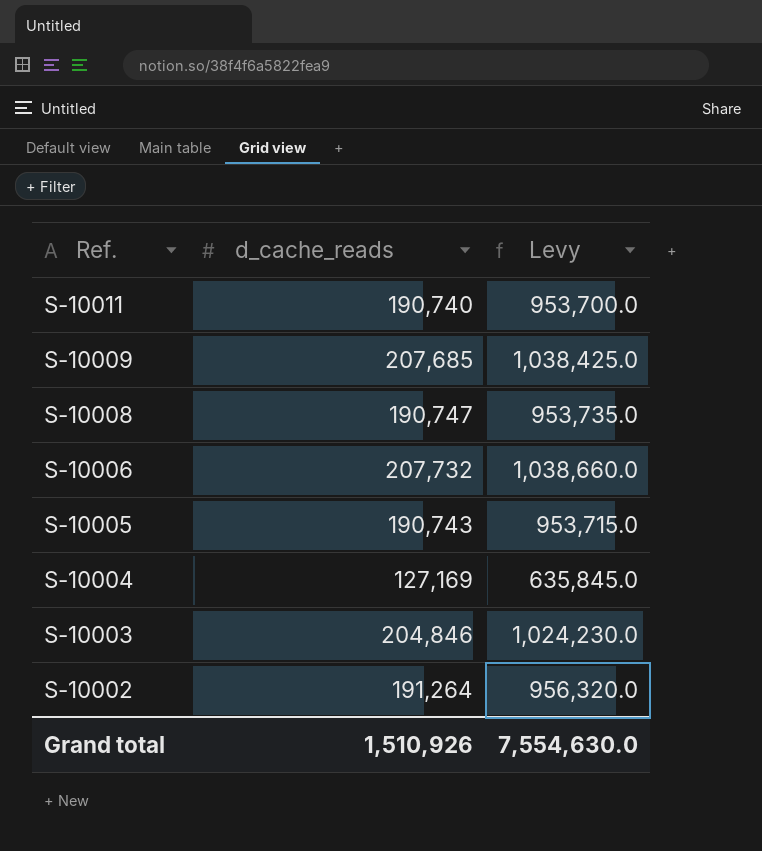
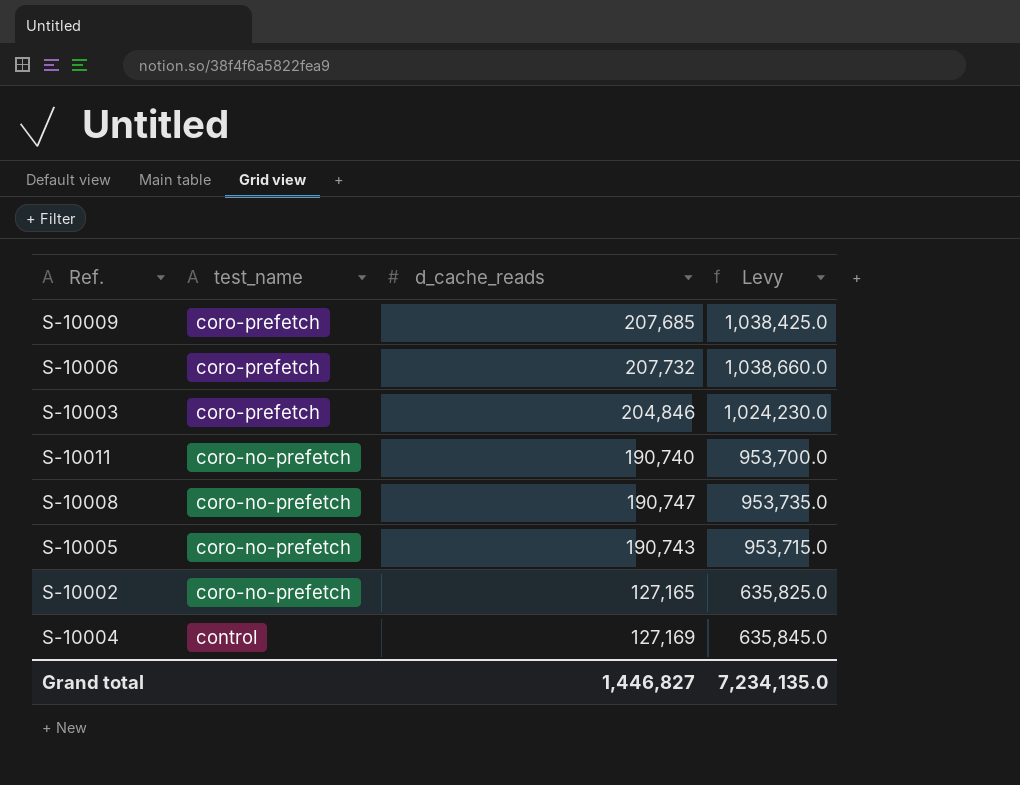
row order: Ref. descending -> test_name descending
column test_name | position: none -> 2
S-10002 | d_cache_reads: 191,264 -> 127,165
S-10002 | Levy: 956,320.0 -> 635,825.0
Grand total | d_cache_reads: 1,510,926 -> 1,446,827
Grand total | Levy: 7,554,630.0 -> 7,234,135.0

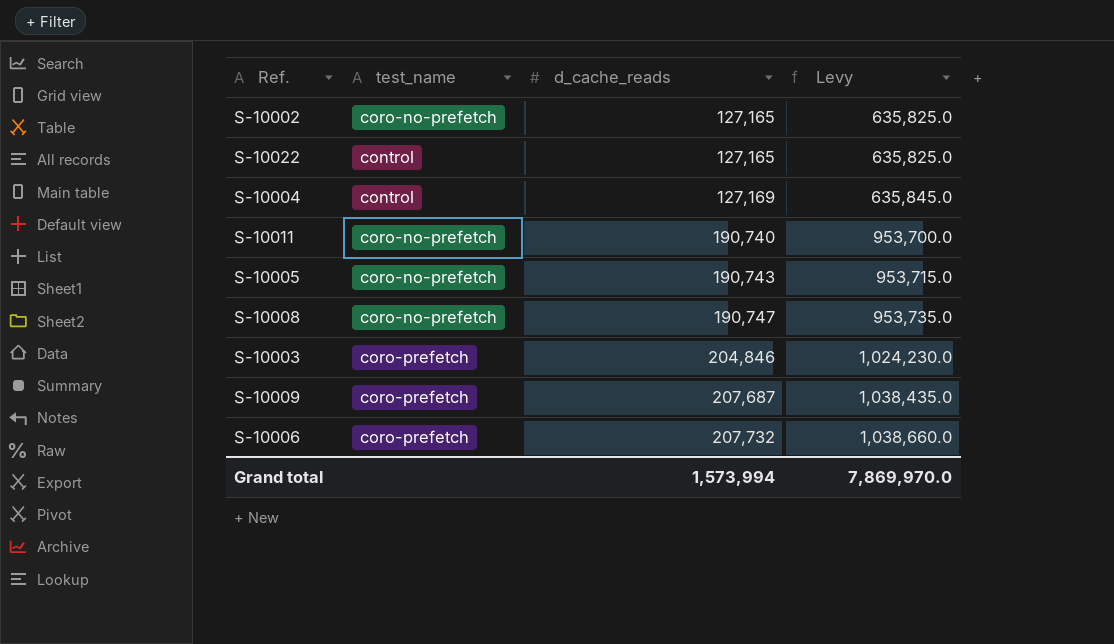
row order: test_name descending -> d_cache_reads ascending
row S-10022: none -> control | 127,165 | 635,825.0
S-10009 | d_cache_reads: 207,685 -> 207,687
S-10009 | Levy: 1,038,425.0 -> 1,038,435.0
Grand total | d_cache_reads: 1,446,827 -> 1,573,994
Grand total | Levy: 7,234,135.0 -> 7,869,970.0

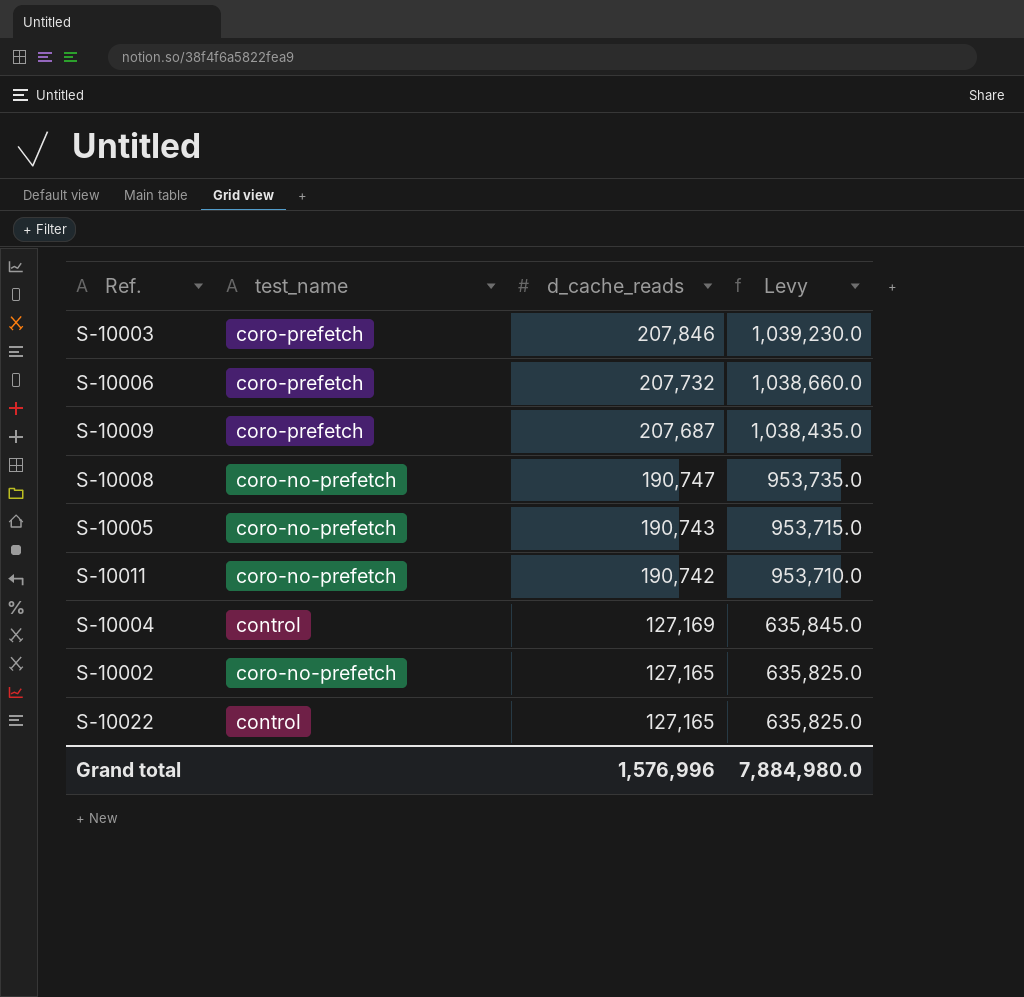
row order: d_cache_reads ascending -> d_cache_reads descending
S-10003 | d_cache_reads: 204,846 -> 207,846
S-10003 | Levy: 1,024,230.0 -> 1,039,230.0
S-10011 | d_cache_reads: 190,740 -> 190,742
S-10011 | Levy: 953,700.0 -> 953,710.0
Grand total | d_cache_reads: 1,573,994 -> 1,576,996
Grand total | Levy: 7,869,970.0 -> 7,884,980.0

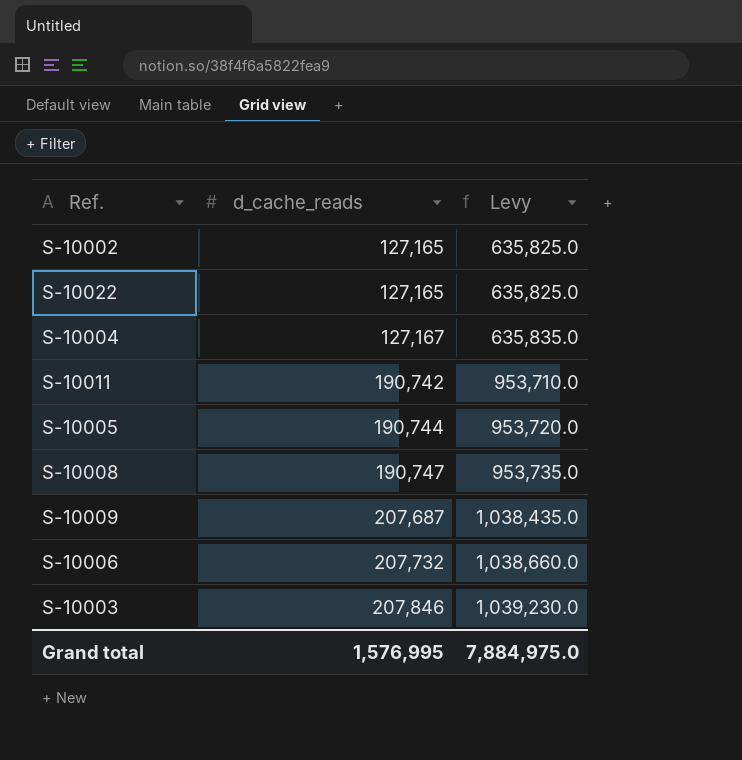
row order: d_cache_reads descending -> d_cache_reads ascending
column test_name | position: 2 -> none
S-10004 | d_cache_reads: 127,169 -> 127,167
S-10004 | Levy: 635,845.0 -> 635,835.0
S-10005 | d_cache_reads: 190,743 -> 190,744
S-10005 | Levy: 953,715.0 -> 953,720.0
Grand total | d_cache_reads: 1,576,996 -> 1,576,995
Grand total | Levy: 7,884,980.0 -> 7,884,975.0

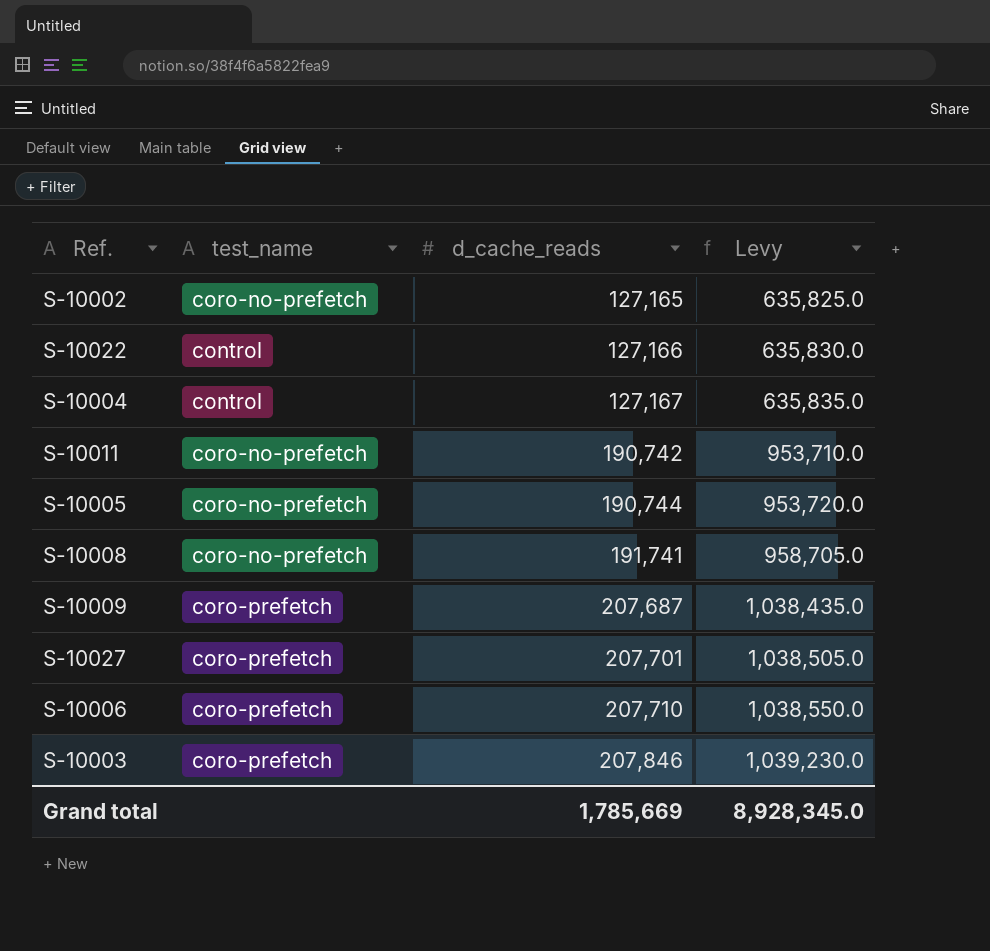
column test_name | position: none -> 2
S-10022 | d_cache_reads: 127,165 -> 127,166
S-10022 | Levy: 635,825.0 -> 635,830.0
S-10008 | d_cache_reads: 190,747 -> 191,741
S-10008 | Levy: 953,735.0 -> 958,705.0
row S-10027: none -> coro-prefetch | 207,701 | 1,038,505.0
S-10006 | d_cache_reads: 207,732 -> 207,710
S-10006 | Levy: 1,038,660.0 -> 1,038,550.0
Grand total | d_cache_reads: 1,576,995 -> 1,785,669
Grand total | Levy: 7,884,975.0 -> 8,928,345.0

